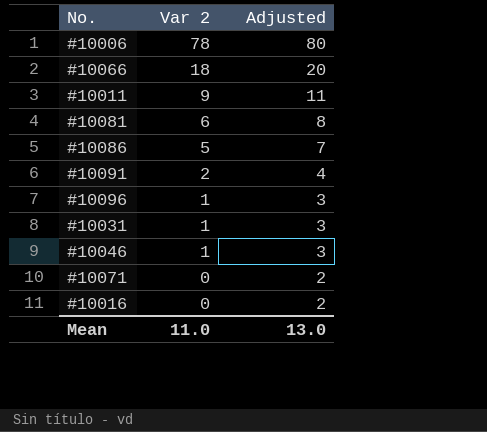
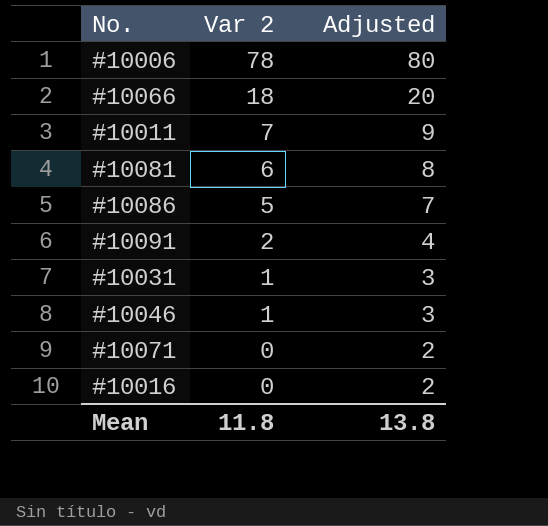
row #10096: 1 | 3 -> none
#10011 | Var 2: 9 -> 7
#10011 | Adjusted: 11 -> 9
Mean | Var 2: 11.0 -> 11.8
Mean | Adjusted: 13.0 -> 13.8

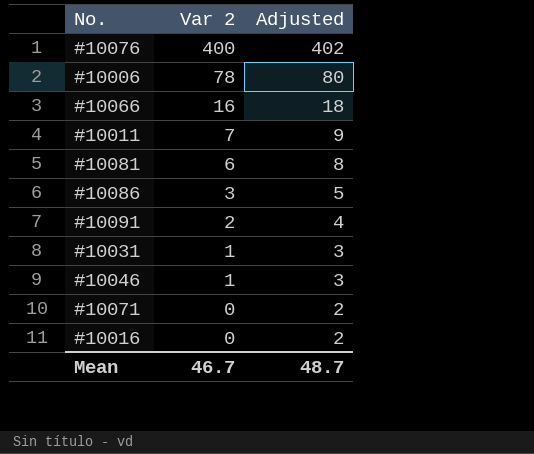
row #10076: none -> 400 | 402
#10066 | Var 2: 18 -> 16
#10066 | Adjusted: 20 -> 18
#10086 | Var 2: 5 -> 3
#10086 | Adjusted: 7 -> 5
Mean | Var 2: 11.8 -> 46.7
Mean | Adjusted: 13.8 -> 48.7

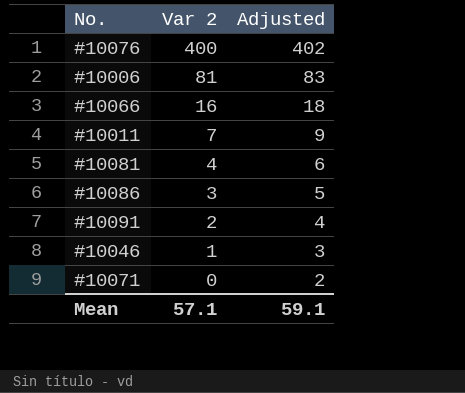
row #10031: 1 | 3 -> none
row #10016: 0 | 2 -> none
#10006 | Var 2: 78 -> 81
#10006 | Adjusted: 80 -> 83
#10081 | Var 2: 6 -> 4
#10081 | Adjusted: 8 -> 6
Mean | Var 2: 46.7 -> 57.1
Mean | Adjusted: 48.7 -> 59.1

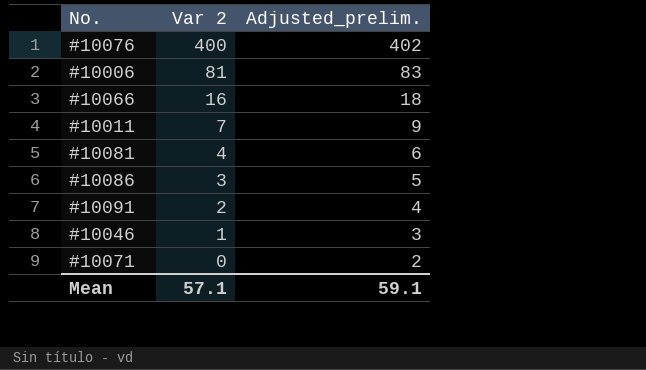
column name: Adjusted -> Adjusted_prelim.

